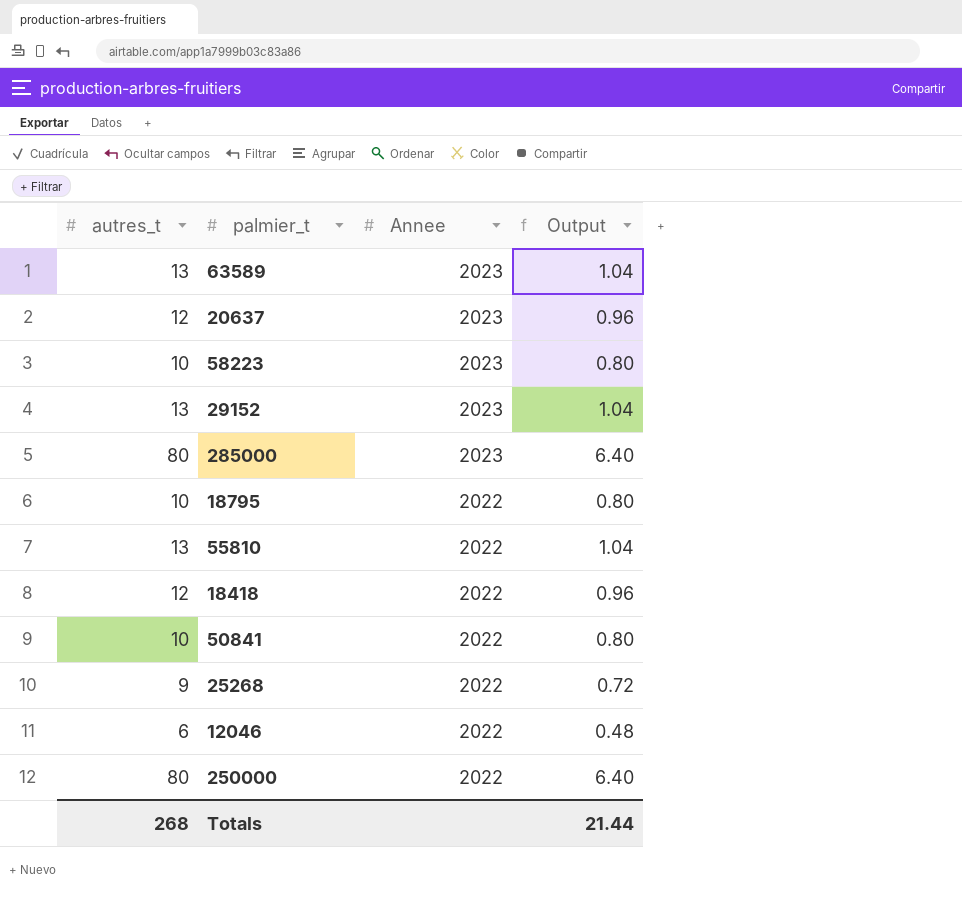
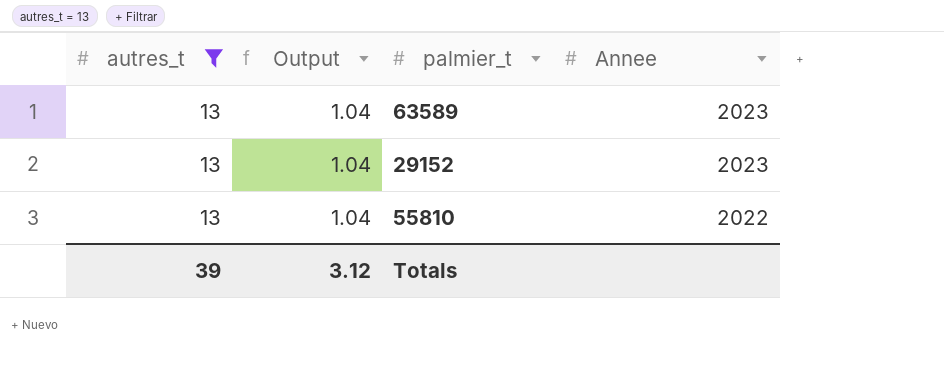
filter: none -> autres_t = 13
column Output | position: 4 -> 2
Totals | autres_t: 268 -> 39
Totals | Output: 21.44 -> 3.12

